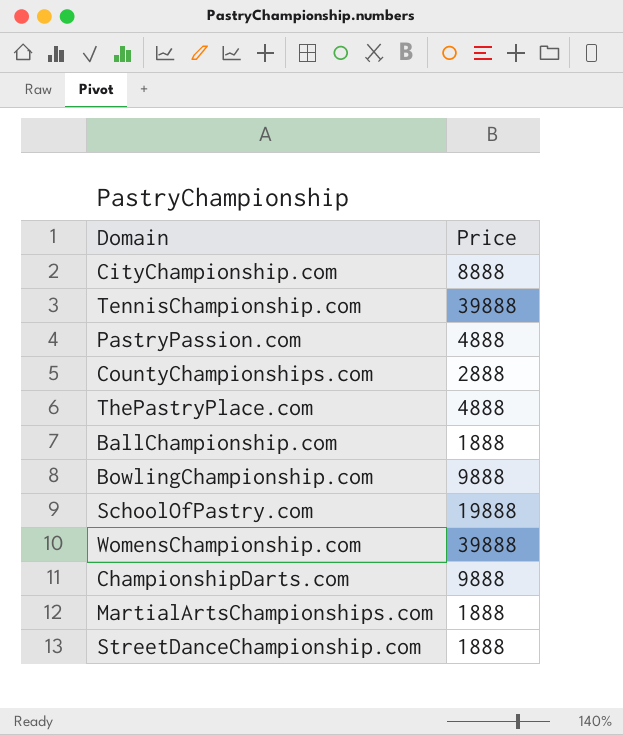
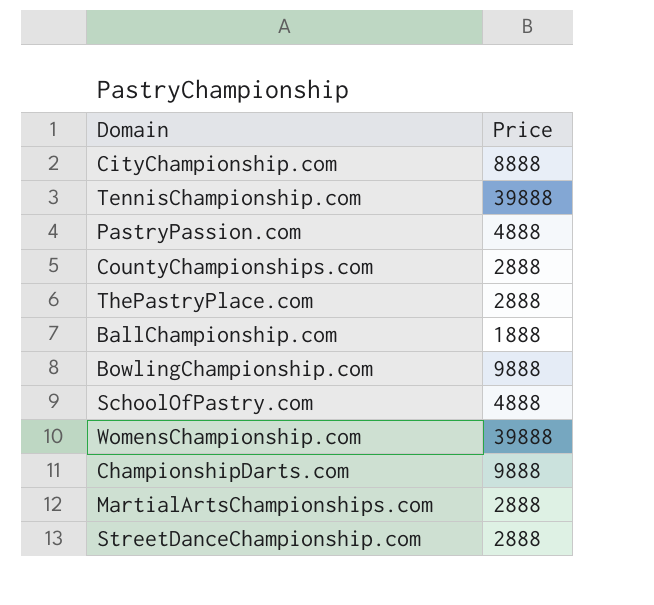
ThePastryPlace.com | Price: 4888 -> 2888
SchoolOfPastry.com | Price: 19888 -> 4888
MartialArtsChampionships.com | Price: 1888 -> 2888
StreetDanceChampionship.com | Price: 1888 -> 2888

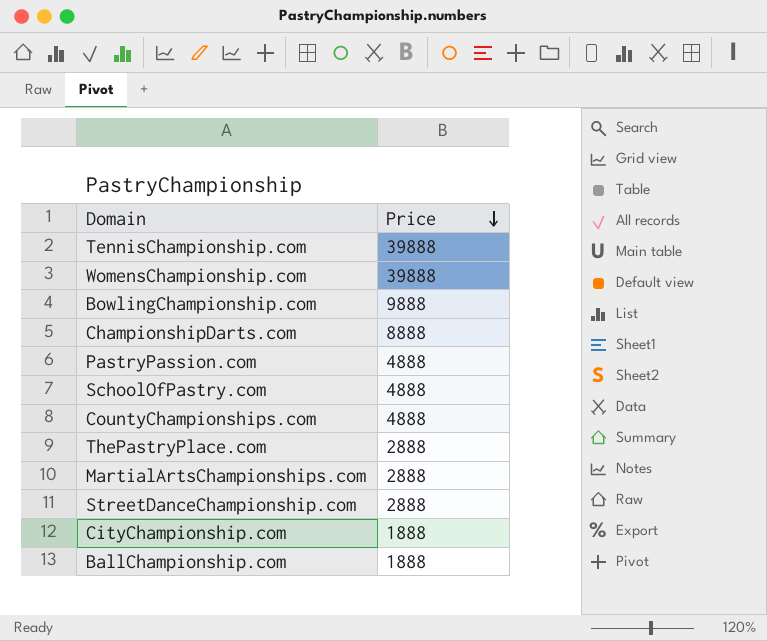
row order: none -> Price descending
ChampionshipDarts.com | Price: 9888 -> 8888
CountyChampionships.com | Price: 2888 -> 4888
CityChampionship.com | Price: 8888 -> 1888

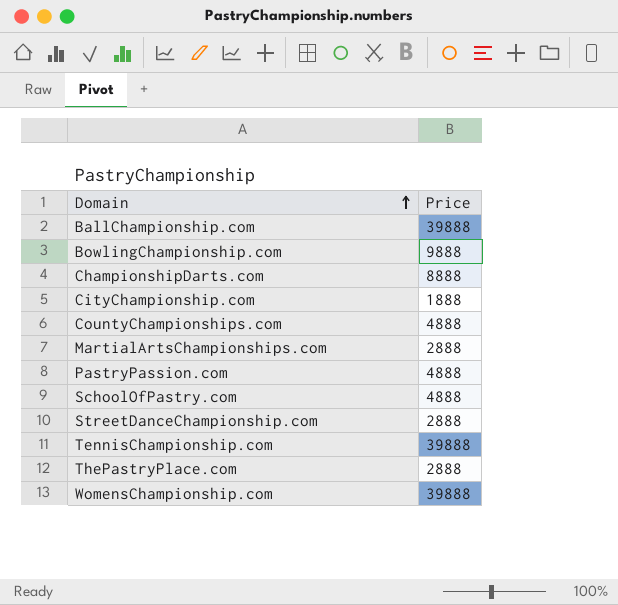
row order: Price descending -> Domain ascending
BallChampionship.com | Price: 1888 -> 39888

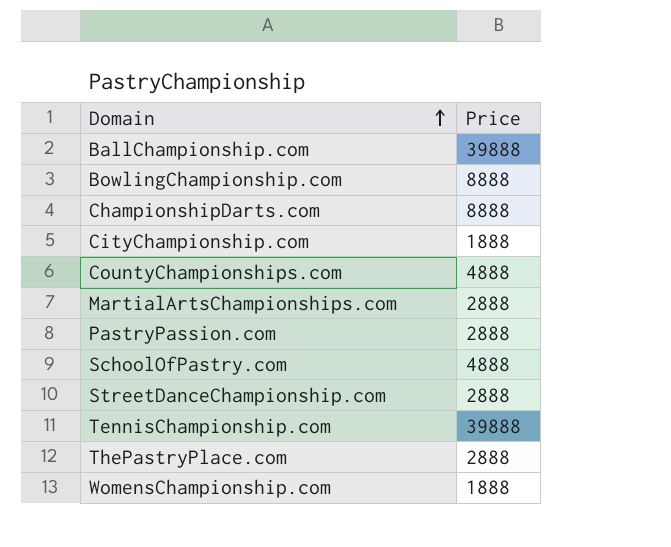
BowlingChampionship.com | Price: 9888 -> 8888
PastryPassion.com | Price: 4888 -> 2888
WomensChampionship.com | Price: 39888 -> 1888

